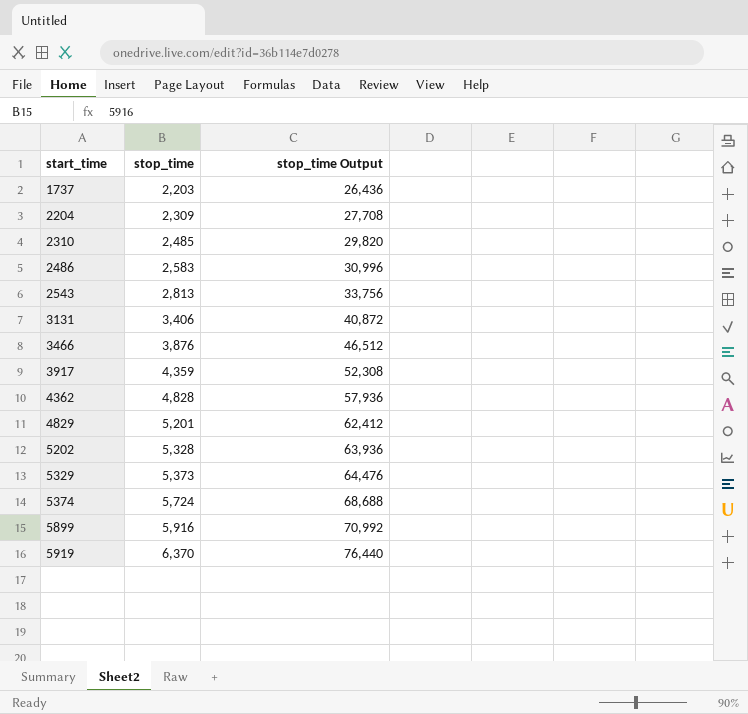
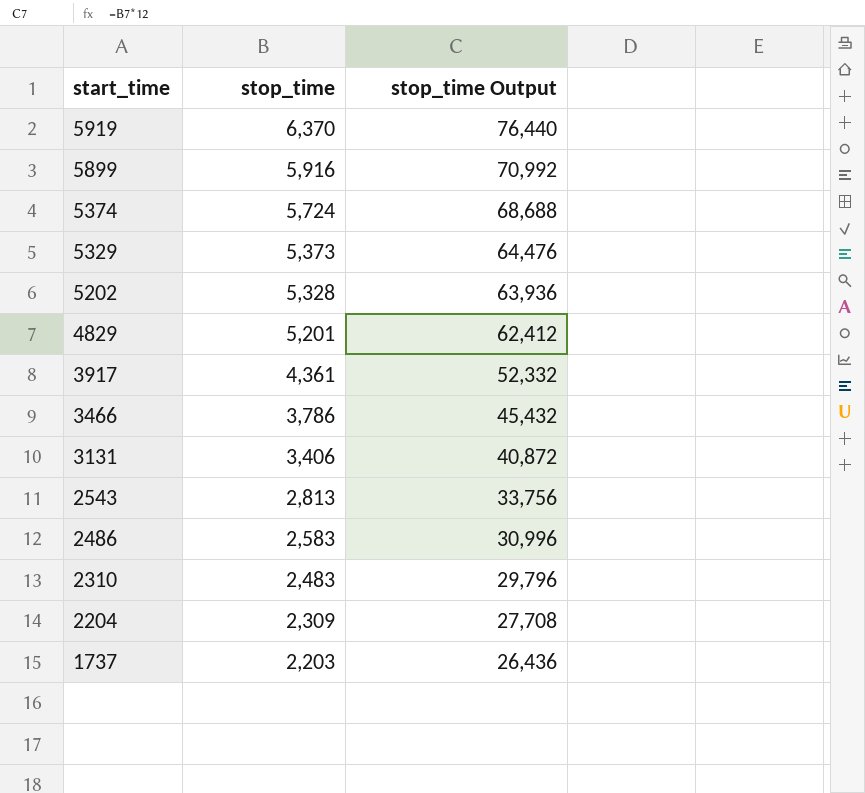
row order: start_time ascending -> start_time descending
row 4362: 4,828 | 57,936 -> none
3917 | stop_time: 4,359 -> 4,361
3917 | stop_time Output: 52,308 -> 52,332
3466 | stop_time: 3,876 -> 3,786
3466 | stop_time Output: 46,512 -> 45,432
2310 | stop_time: 2,485 -> 2,483
2310 | stop_time Output: 29,820 -> 29,796

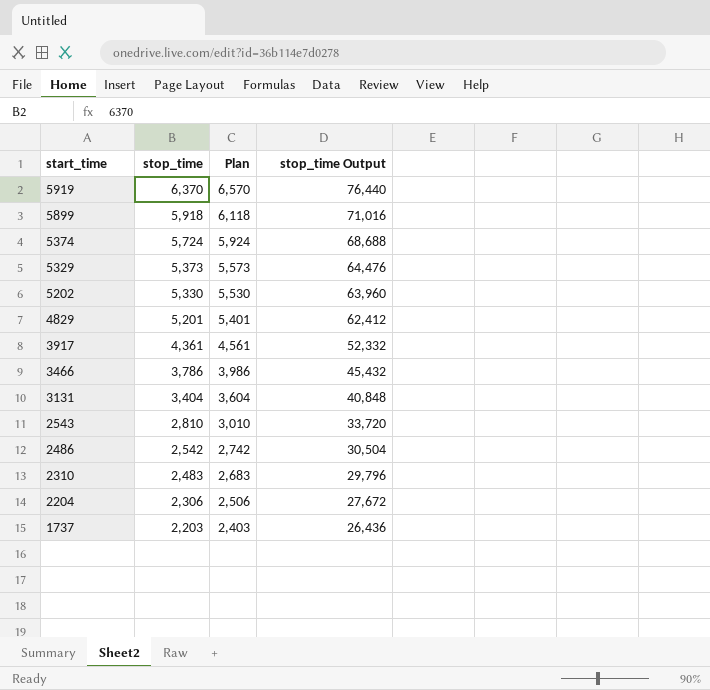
column Plan | formula: none -> [stop_time] + 200
5899 | stop_time: 5,916 -> 5,918
5899 | stop_time Output: 70,992 -> 71,016
5202 | stop_time: 5,328 -> 5,330
5202 | stop_time Output: 63,936 -> 63,960
3131 | stop_time: 3,406 -> 3,404
3131 | stop_time Output: 40,872 -> 40,848
2543 | stop_time: 2,813 -> 2,810
2543 | stop_time Output: 33,756 -> 33,720
2486 | stop_time: 2,583 -> 2,542
2486 | stop_time Output: 30,996 -> 30,504
2204 | stop_time: 2,309 -> 2,306
2204 | stop_time Output: 27,708 -> 27,672

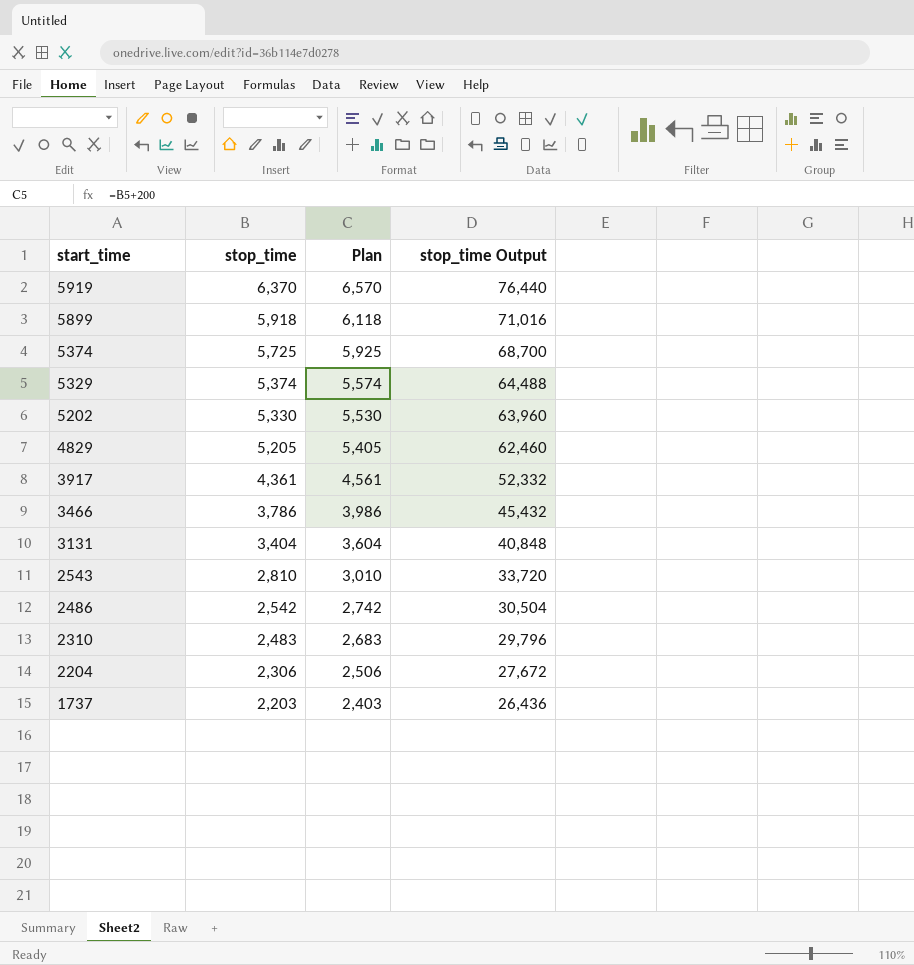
5374 | stop_time: 5,724 -> 5,725
5374 | Plan: 5,924 -> 5,925
5374 | stop_time Output: 68,688 -> 68,700
5329 | stop_time: 5,373 -> 5,374
5329 | Plan: 5,573 -> 5,574
5329 | stop_time Output: 64,476 -> 64,488
4829 | stop_time: 5,201 -> 5,205
4829 | Plan: 5,401 -> 5,405
4829 | stop_time Output: 62,412 -> 62,460

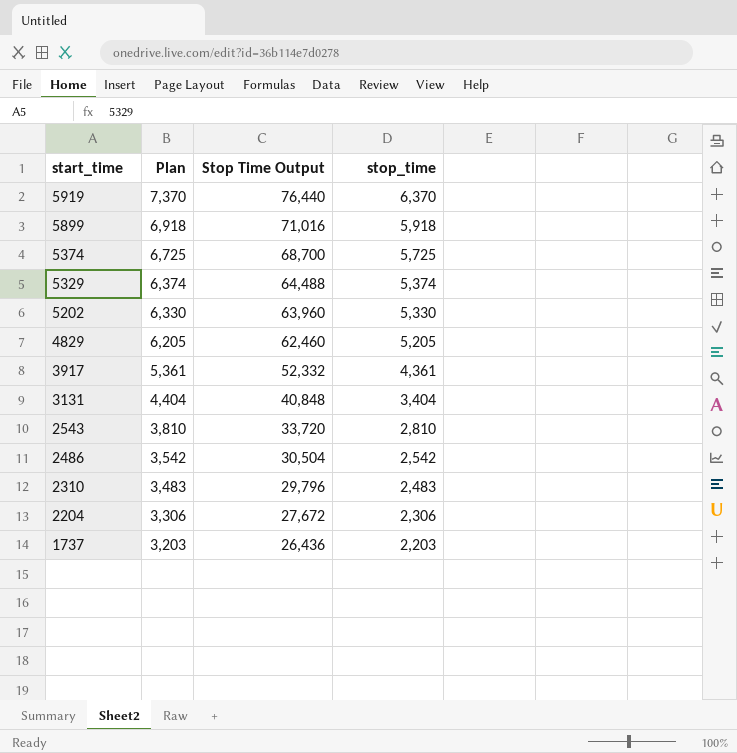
column Plan | formula: [stop_time] + 200 -> [stop_time] + 1000
column name: stop_time Output -> Stop Time Output
column stop_time | position: 2 -> 4
row 3466: 3,786 | 3,986 | 45,432 -> none

